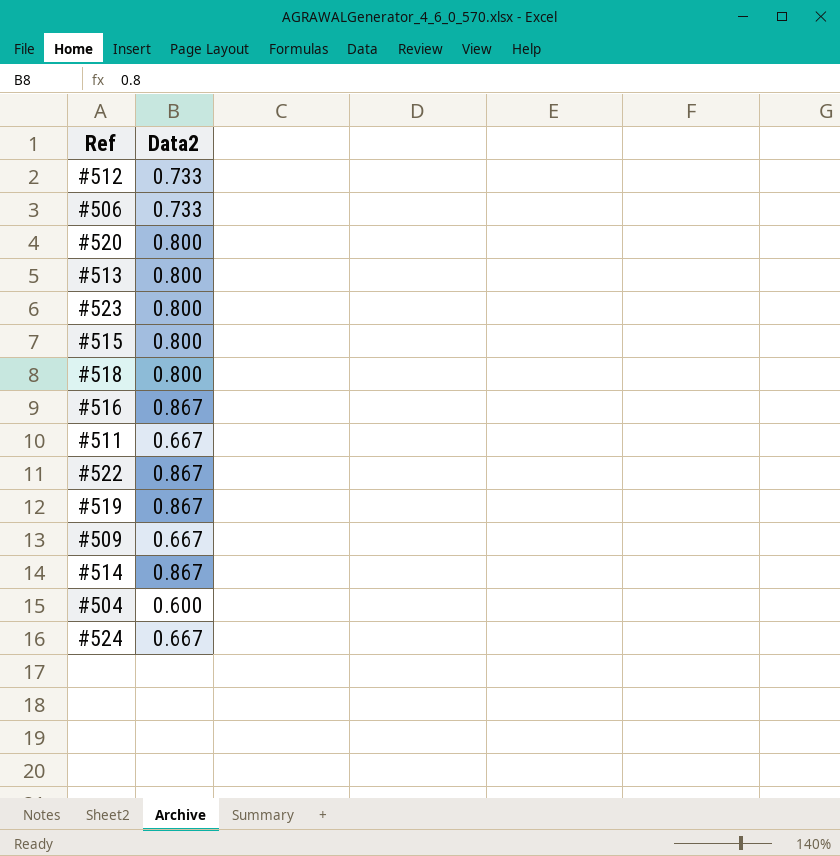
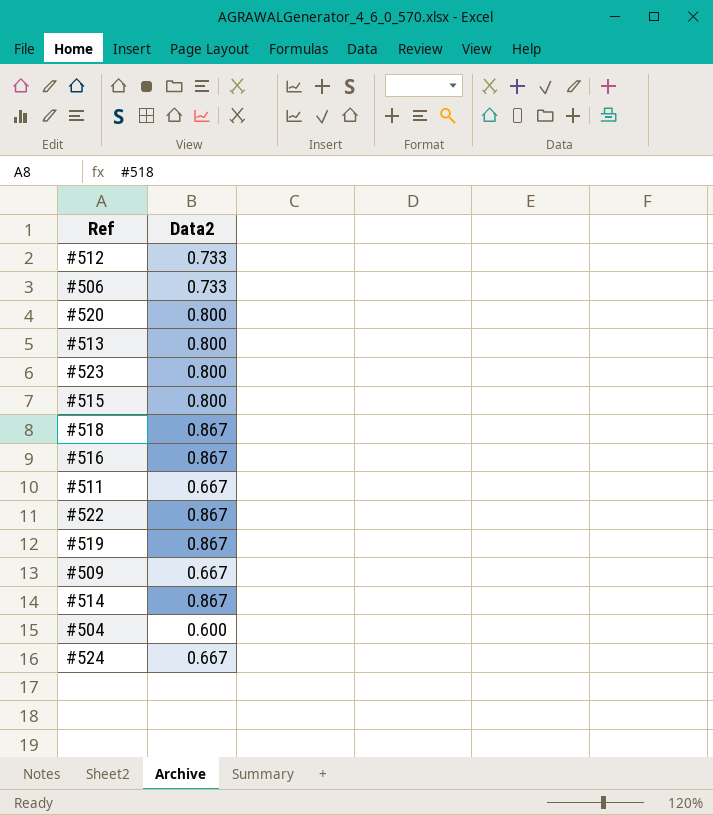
#518 | Data2: 0.800 -> 0.867

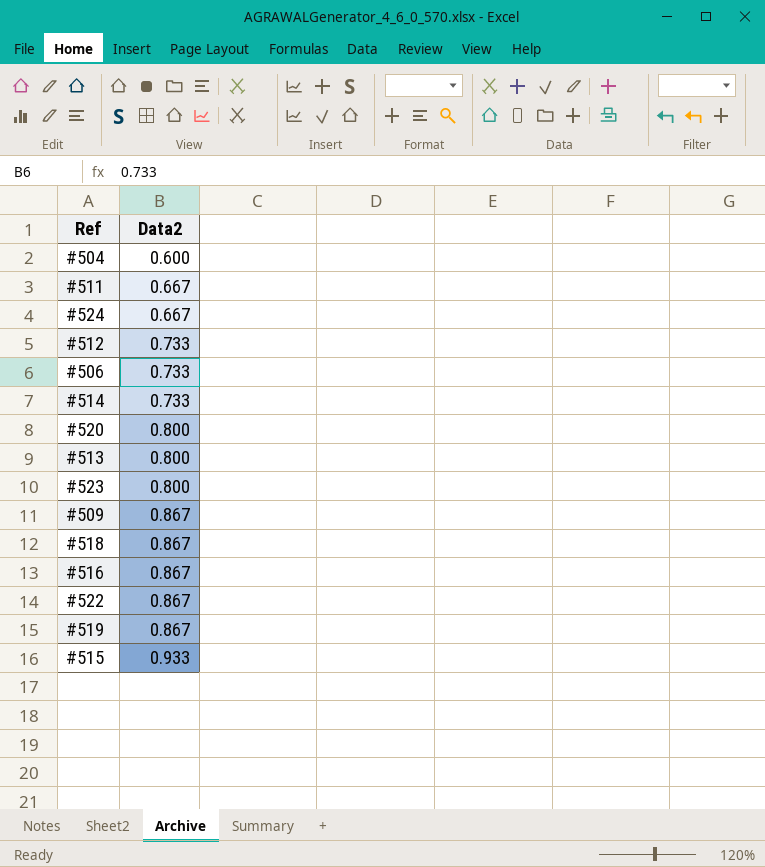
row order: none -> Data2 ascending
#514 | Data2: 0.867 -> 0.733
#509 | Data2: 0.667 -> 0.867
#515 | Data2: 0.800 -> 0.933

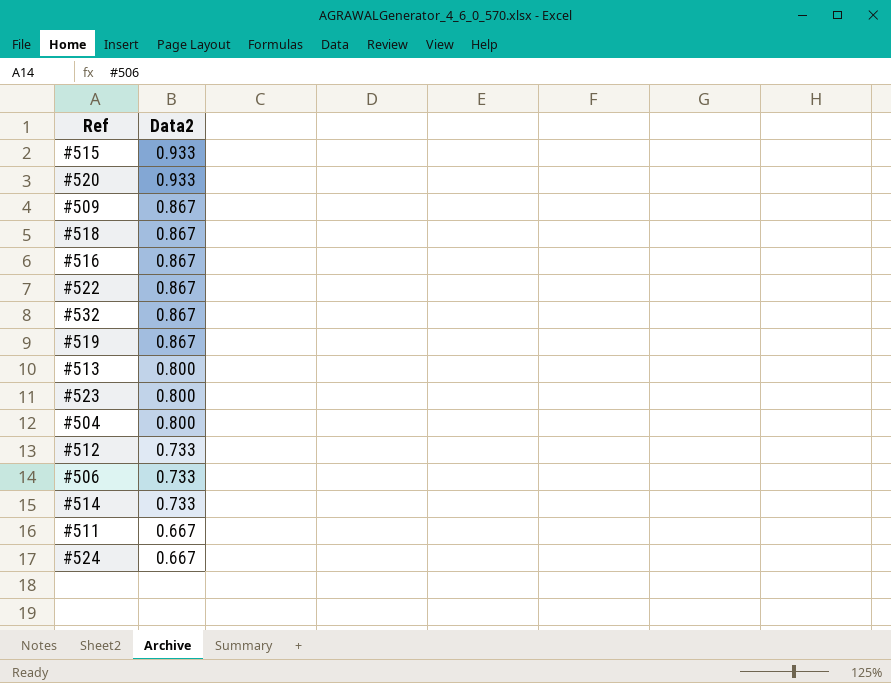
row order: Data2 ascending -> Data2 descending
#520 | Data2: 0.800 -> 0.933
row #532: none -> 0.867
#504 | Data2: 0.600 -> 0.800

